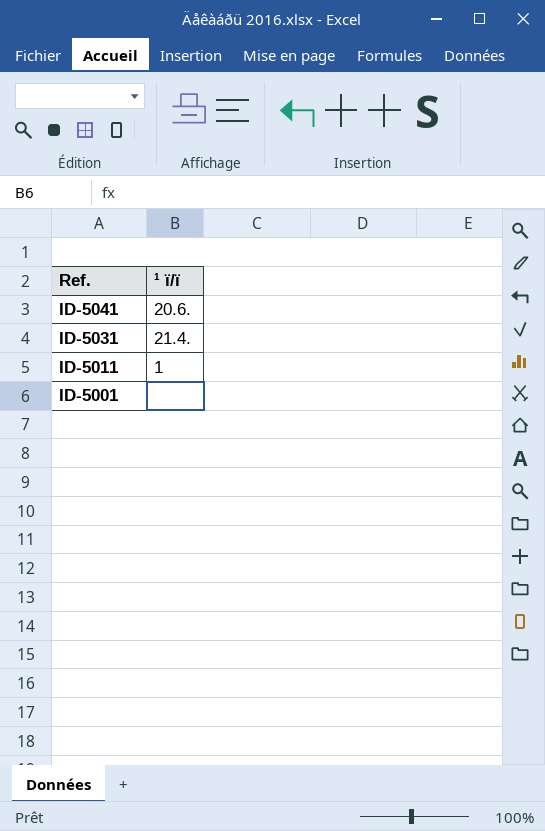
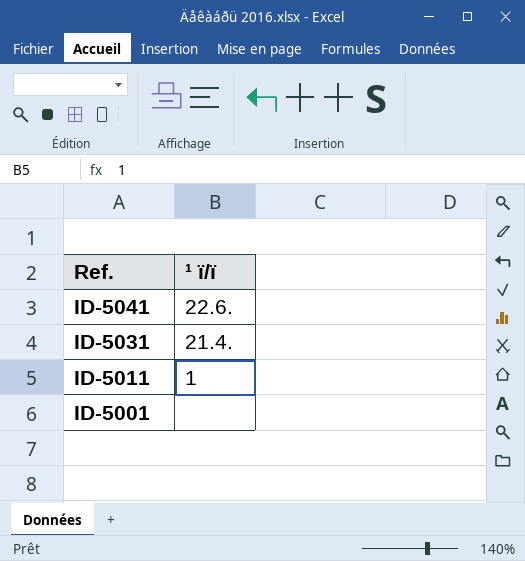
ID-5041 | ¹ ï/ï: 20.6. -> 22.6.

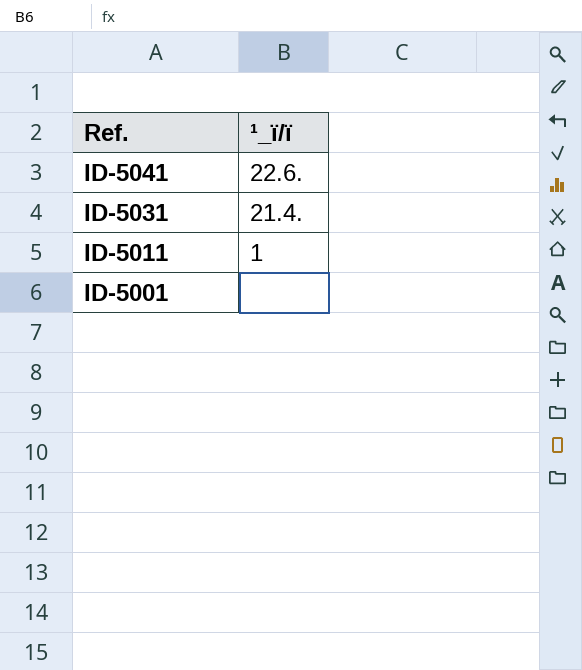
column name: ¹ ï/ï -> ¹_ï/ï

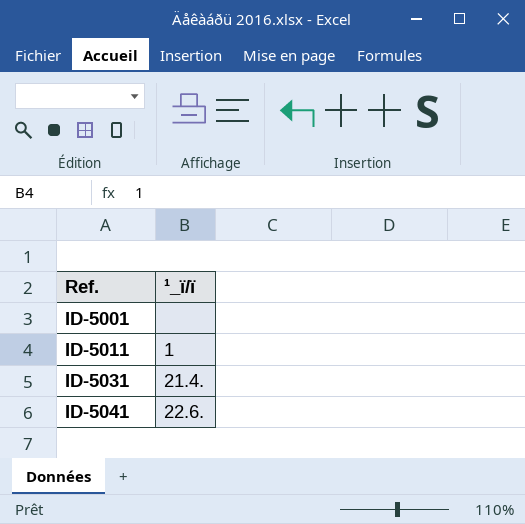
row order: Ref. descending -> Ref. ascending

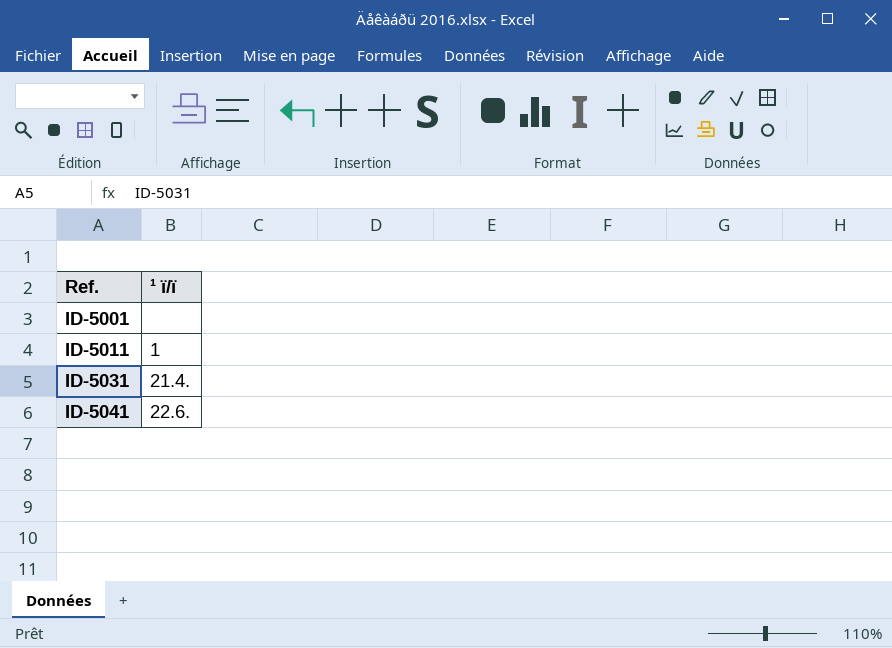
column name: ¹_ï/ï -> ¹ ï/ï

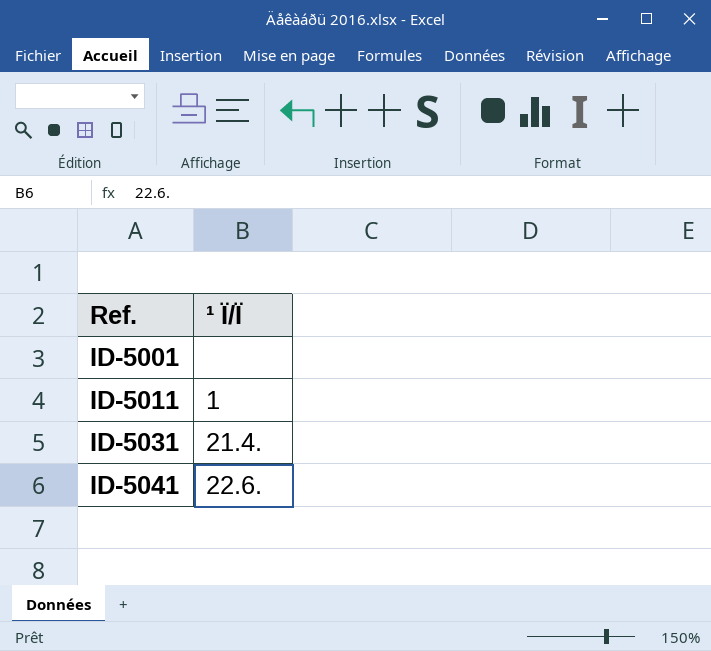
column name: ¹ ï/ï -> ¹ Ï/Ï

